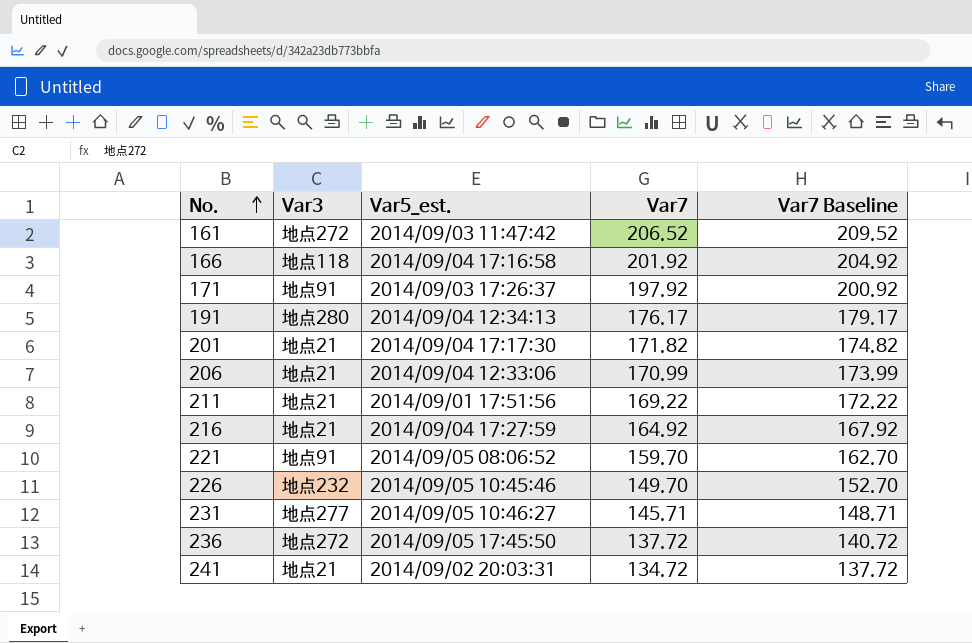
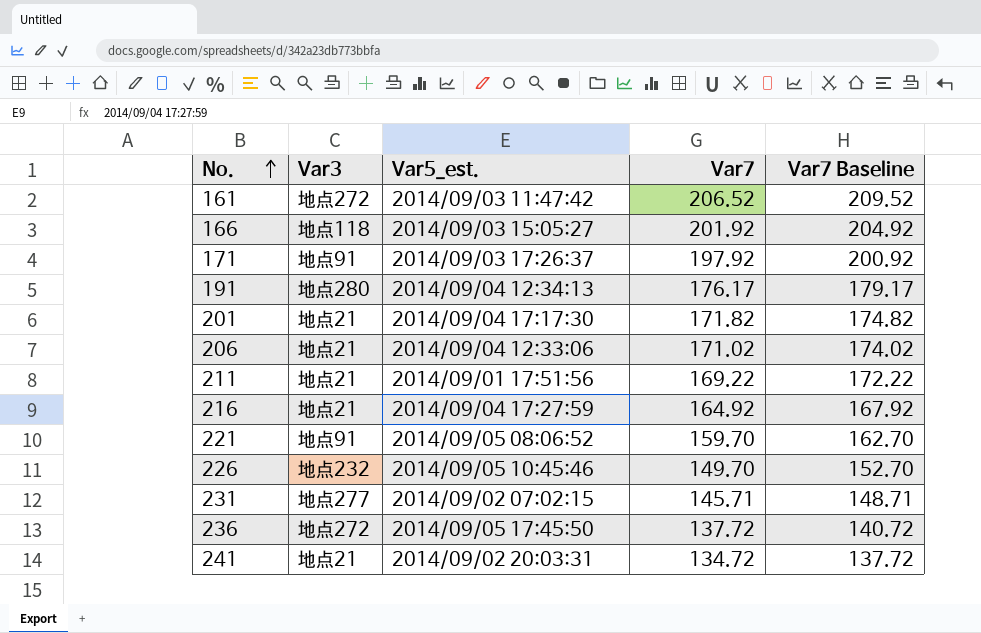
166 | Var5_est.: 2014/09/04 17:16:58 -> 2014/09/03 15:05:27
206 | Var7: 170.99 -> 171.02
206 | Var7 Baseline: 173.99 -> 174.02
231 | Var5_est.: 2014/09/05 10:46:27 -> 2014/09/02 07:02:15

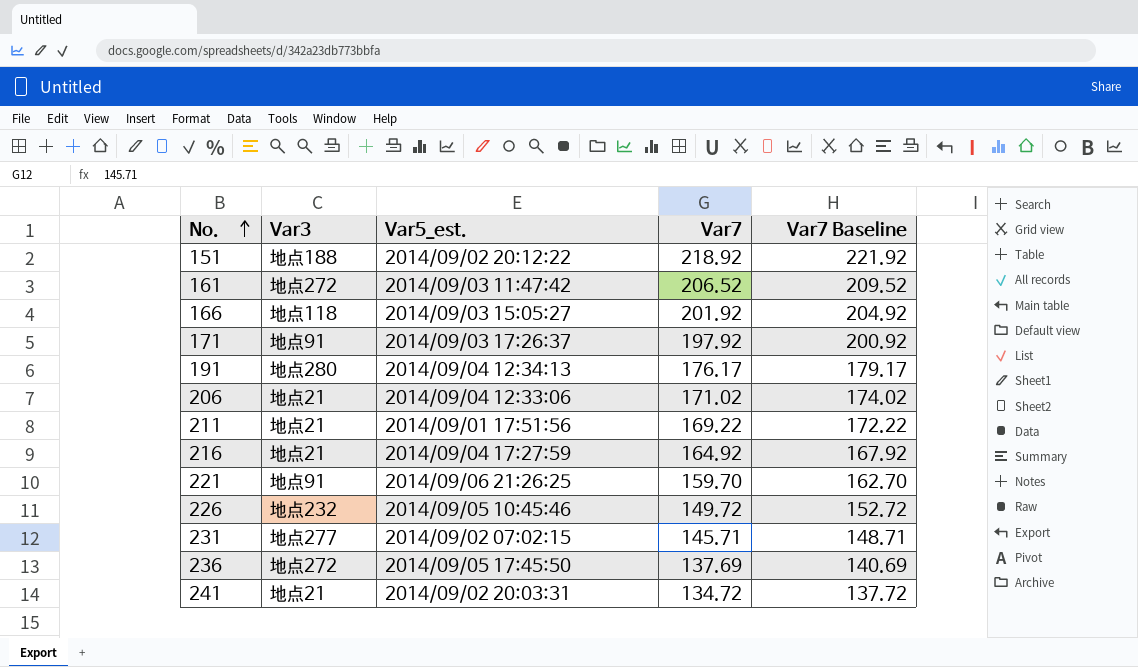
row 201: 地点21 | 2014/09/04 17:17:30 | 171.82 | 174.82 -> none
row 151: none -> 地点188 | 2014/09/02 20:12:22 | 218.92 | 221.92
221 | Var5_est.: 2014/09/05 08:06:52 -> 2014/09/06 21:26:25
226 | Var7: 149.70 -> 149.72
226 | Var7 Baseline: 152.70 -> 152.72
236 | Var7: 137.72 -> 137.69
236 | Var7 Baseline: 140.72 -> 140.69

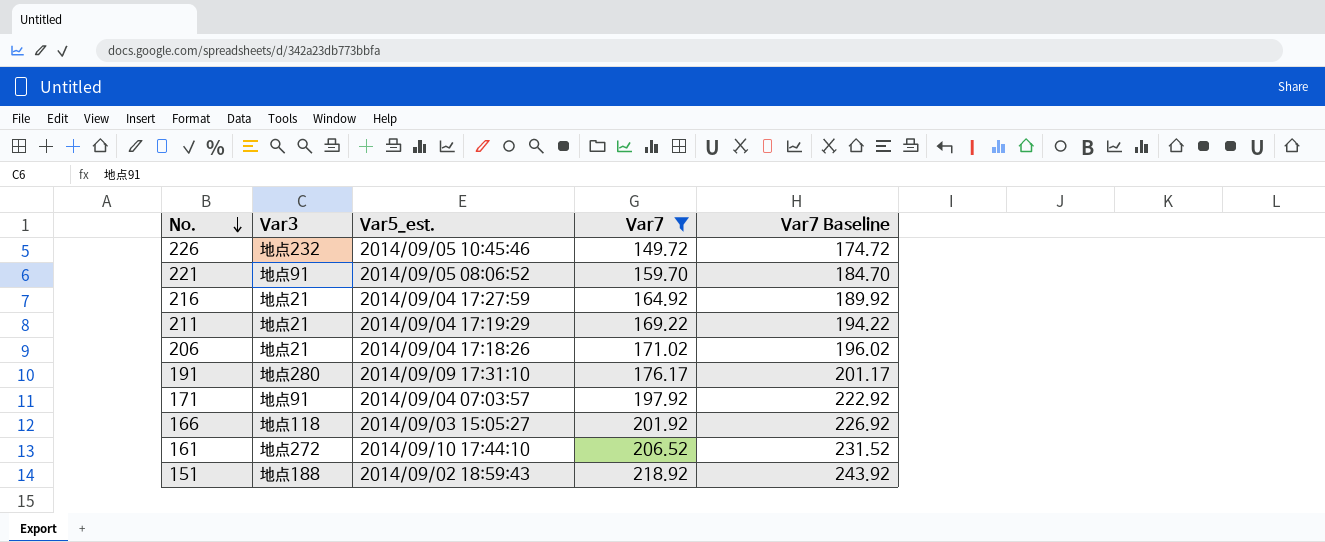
filter: none -> Var7 >= 149.72
row order: No. ascending -> No. descending
column Var7 Baseline | formula: [Var7] + 3 -> [Var7] + 25
221 | Var5_est.: 2014/09/06 21:26:25 -> 2014/09/05 08:06:52
211 | Var5_est.: 2014/09/01 17:51:56 -> 2014/09/04 17:19:29
206 | Var5_est.: 2014/09/04 12:33:06 -> 2014/09/04 17:18:26
191 | Var5_est.: 2014/09/04 12:34:13 -> 2014/09/09 17:31:10
171 | Var5_est.: 2014/09/03 17:26:37 -> 2014/09/04 07:03:57
161 | Var5_est.: 2014/09/03 11:47:42 -> 2014/09/10 17:44:10
151 | Var5_est.: 2014/09/02 20:12:22 -> 2014/09/02 18:59:43

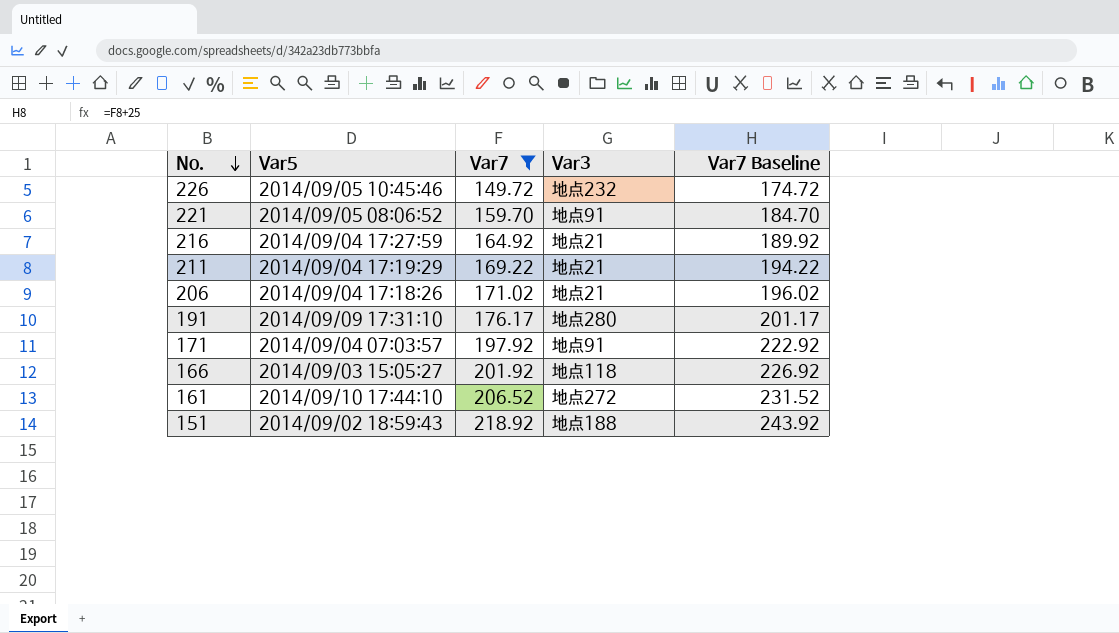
column name: Var5_est. -> Var5
column Var3 | position: 2 -> 4

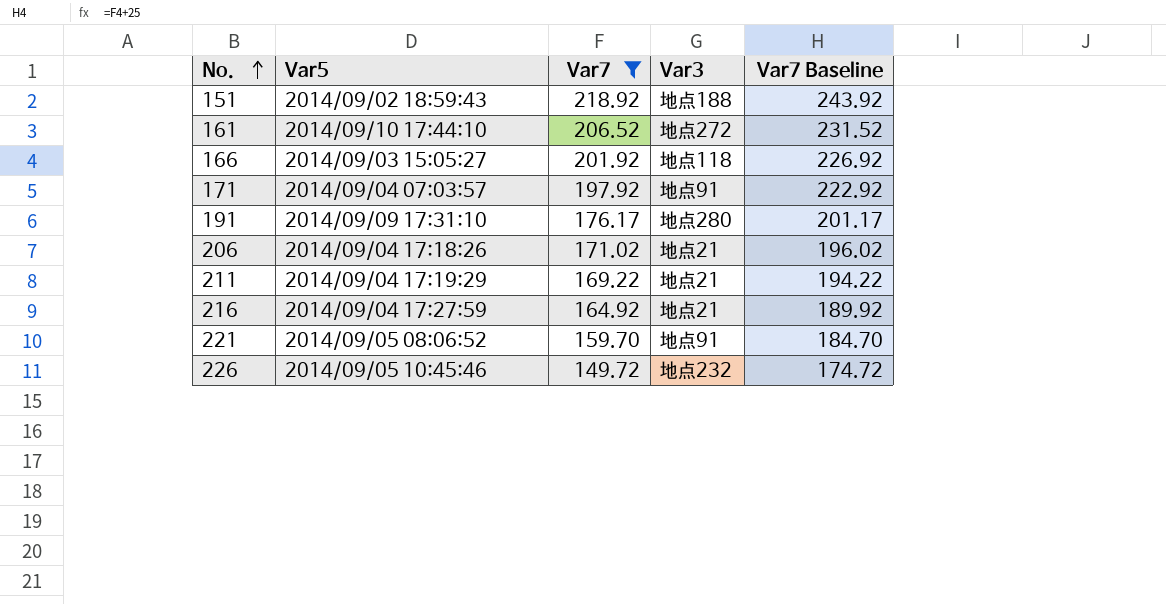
row order: No. descending -> No. ascending

